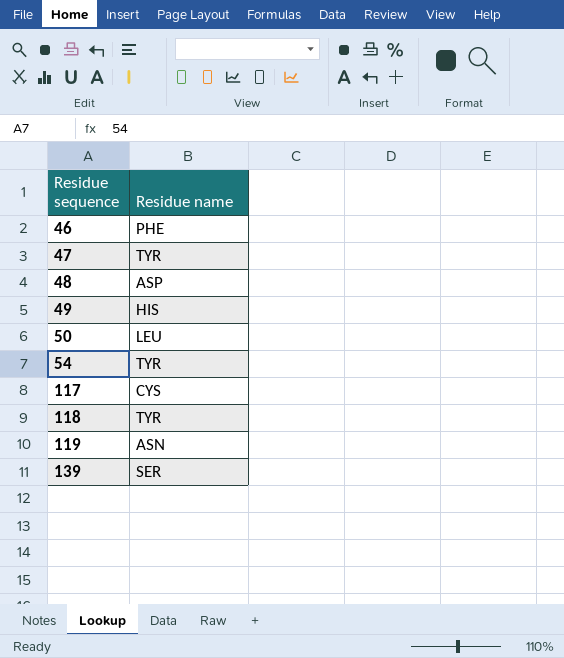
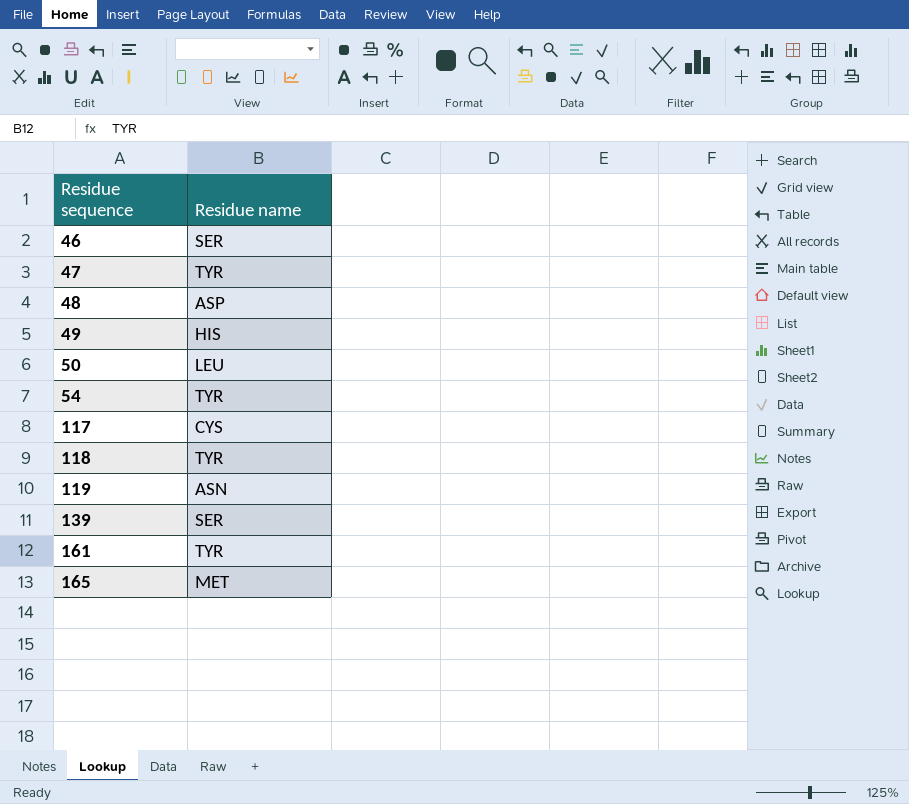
46 | Residue name: PHE -> SER
row 161: none -> TYR
row 165: none -> MET

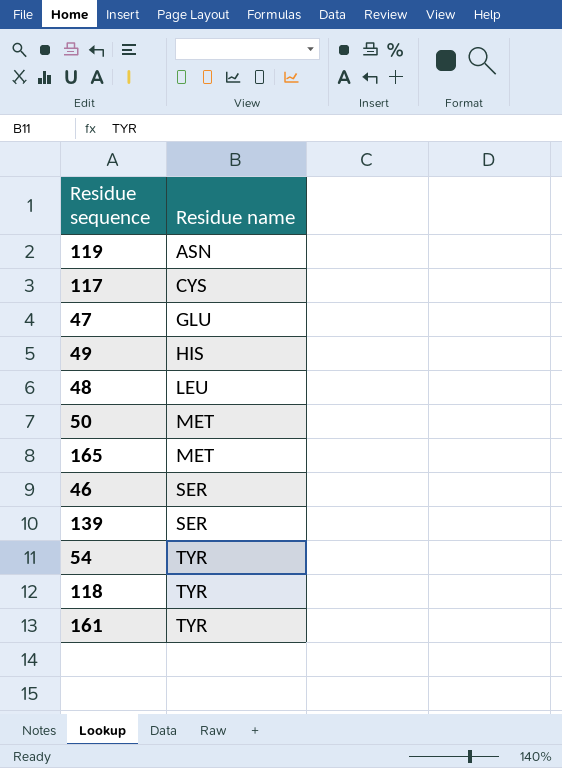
row order: Residue sequence ascending -> Residue name ascending
47 | Residue name: TYR -> GLU
48 | Residue name: ASP -> LEU
50 | Residue name: LEU -> MET

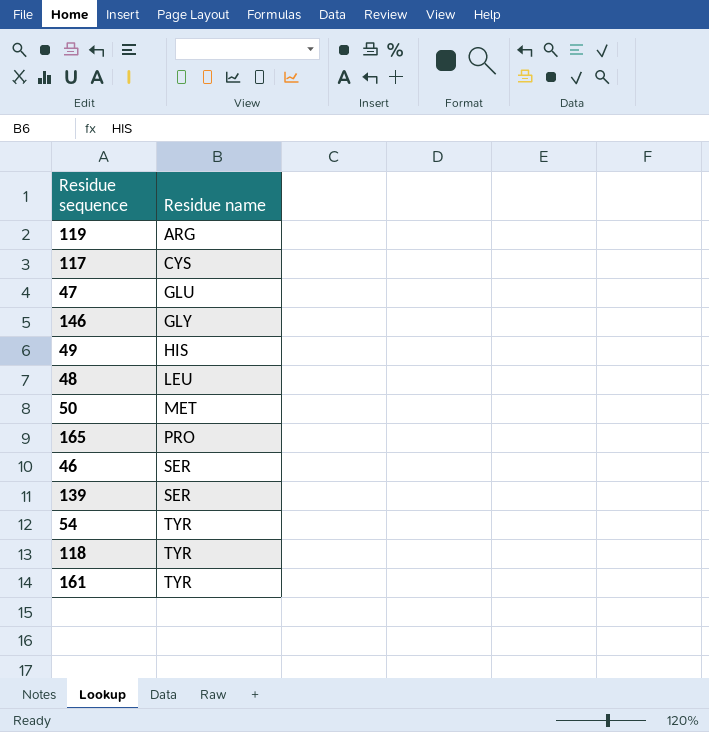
119 | Residue name: ASN -> ARG
row 146: none -> GLY
165 | Residue name: MET -> PRO

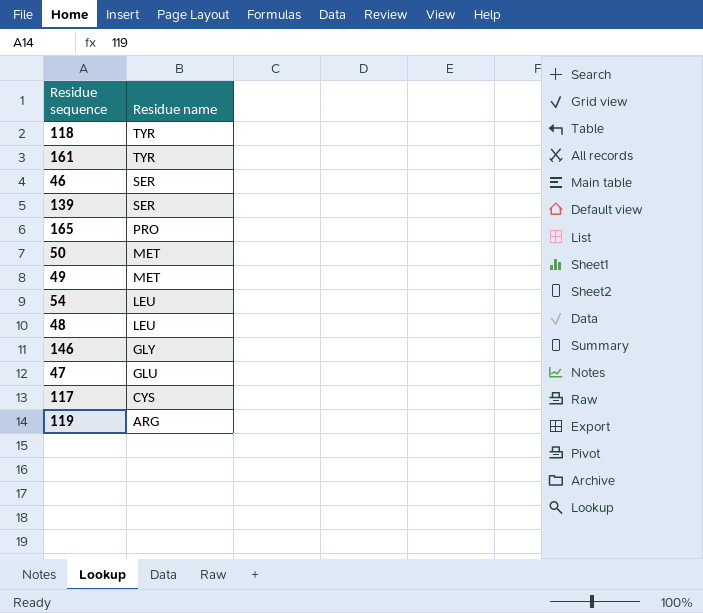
row order: Residue name ascending -> Residue name descending
49 | Residue name: HIS -> MET
54 | Residue name: TYR -> LEU

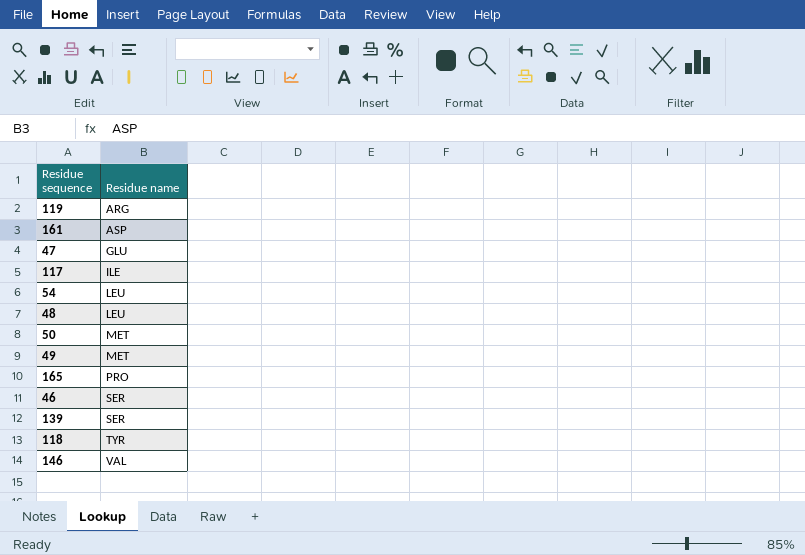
row order: Residue name descending -> Residue name ascending
161 | Residue name: TYR -> ASP
117 | Residue name: CYS -> ILE
146 | Residue name: GLY -> VAL

